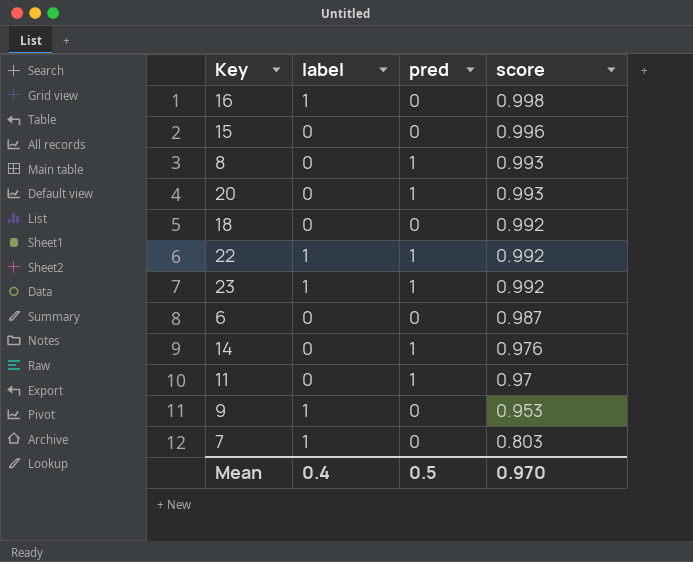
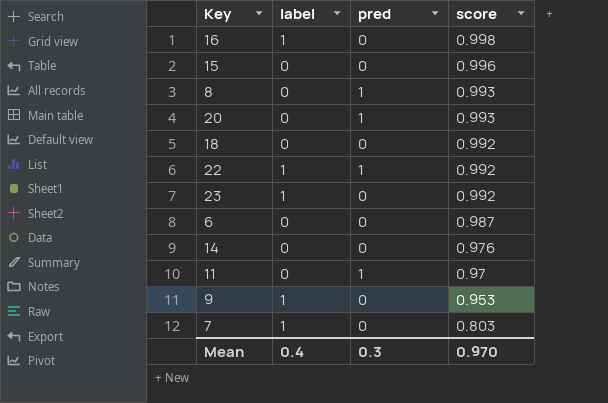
23 | pred: 1 -> 0
14 | pred: 1 -> 0
Mean | pred: 0.5 -> 0.3

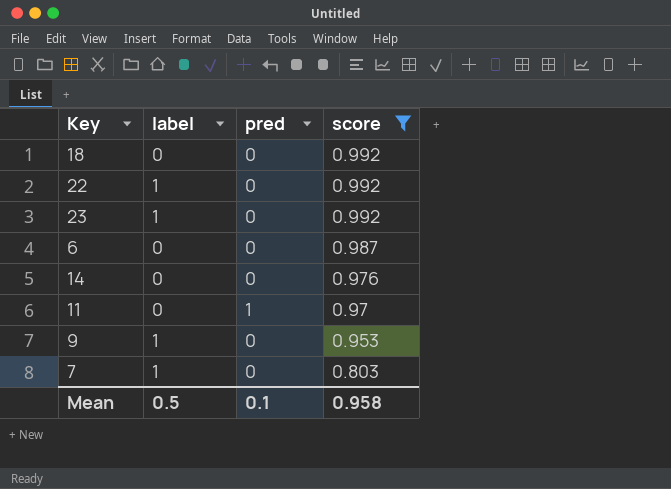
filter: none -> score <= 0.992
22 | pred: 1 -> 0
Mean | label: 0.4 -> 0.5
Mean | pred: 0.3 -> 0.1
Mean | score: 0.970 -> 0.958

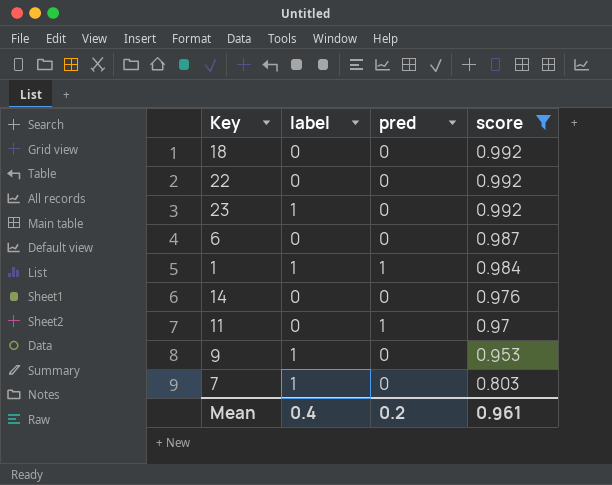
22 | label: 1 -> 0
row 1: none -> 1 | 1 | 0.984
Mean | label: 0.5 -> 0.4
Mean | pred: 0.1 -> 0.2
Mean | score: 0.958 -> 0.961

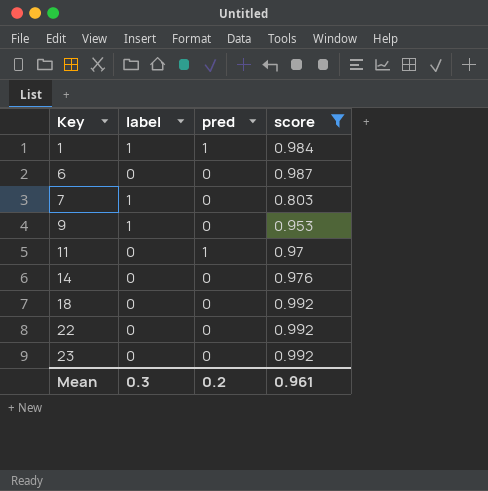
row order: score descending -> Key ascending
23 | label: 1 -> 0
Mean | label: 0.4 -> 0.3

